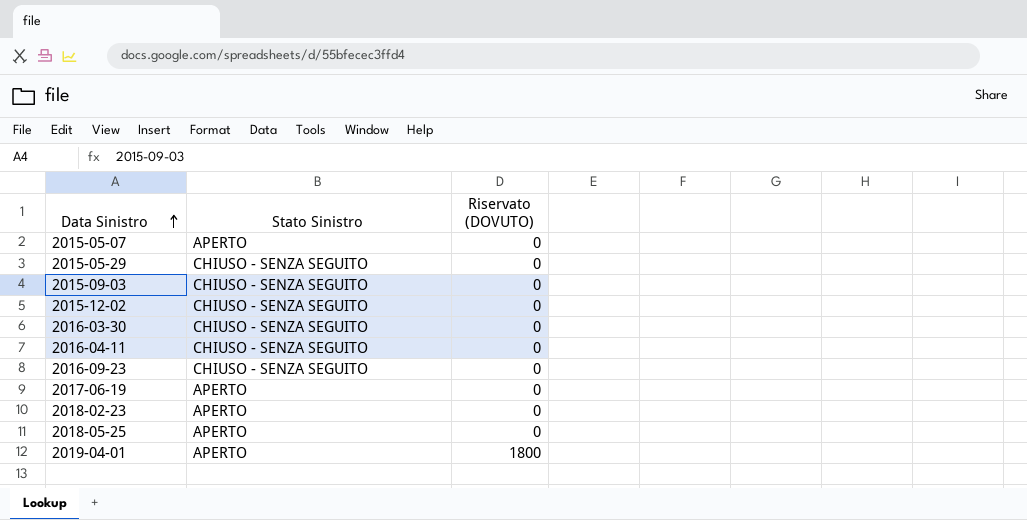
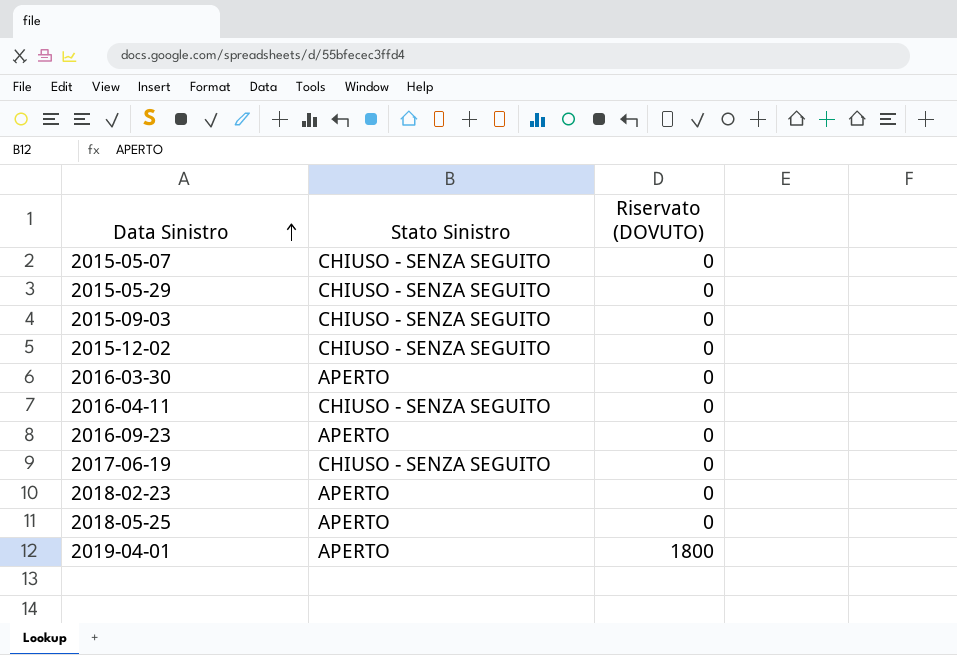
2015-05-07 | Stato Sinistro: APERTO -> CHIUSO - SENZA SEGUITO
2016-03-30 | Stato Sinistro: CHIUSO - SENZA SEGUITO -> APERTO
2016-09-23 | Stato Sinistro: CHIUSO - SENZA SEGUITO -> APERTO
2017-06-19 | Stato Sinistro: APERTO -> CHIUSO - SENZA SEGUITO

